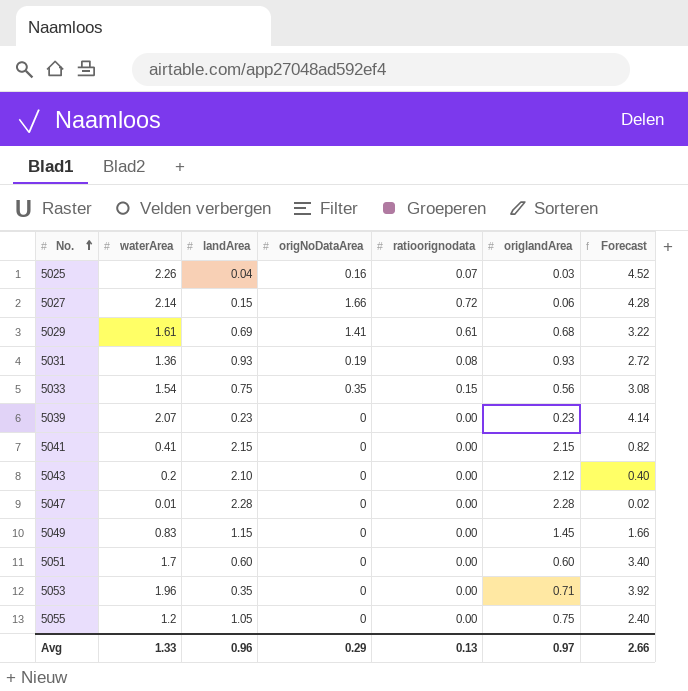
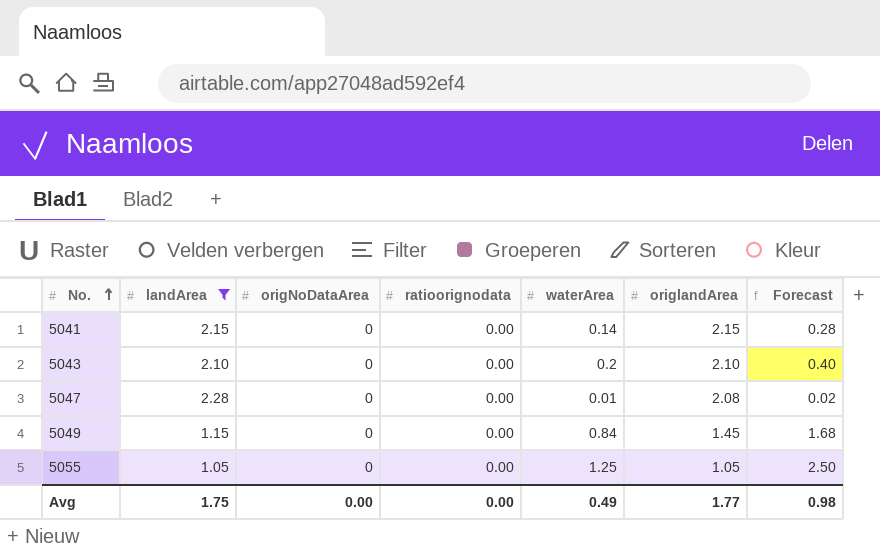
filter: none -> landArea >= 1.05
column waterArea | position: 2 -> 5
5041 | waterArea: 0.41 -> 0.14
5041 | Forecast: 0.82 -> 0.28
5043 | origlandArea: 2.12 -> 2.10
5047 | origlandArea: 2.28 -> 2.08
5049 | waterArea: 0.83 -> 0.84
5049 | Forecast: 1.66 -> 1.68
5055 | waterArea: 1.2 -> 1.25
5055 | origlandArea: 0.75 -> 1.05
5055 | Forecast: 2.40 -> 2.50
Avg | landArea: 0.96 -> 1.75
Avg | origNoDataArea: 0.29 -> 0.00
Avg | ratioorignodata: 0.13 -> 0.00
Avg | waterArea: 1.33 -> 0.49
Avg | origlandArea: 0.97 -> 1.77
Avg | Forecast: 2.66 -> 0.98

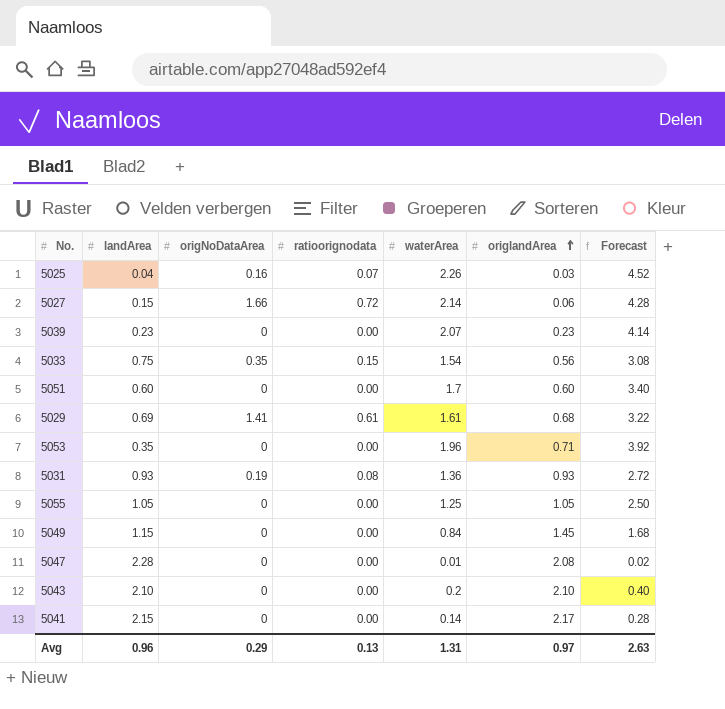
filter: landArea >= 1.05 -> none
row order: No. ascending -> origlandArea ascending
5041 | origlandArea: 2.15 -> 2.17
Avg | landArea: 1.75 -> 0.96
Avg | origNoDataArea: 0.00 -> 0.29
Avg | ratioorignodata: 0.00 -> 0.13
Avg | waterArea: 0.49 -> 1.31
Avg | origlandArea: 1.77 -> 0.97
Avg | Forecast: 0.98 -> 2.63

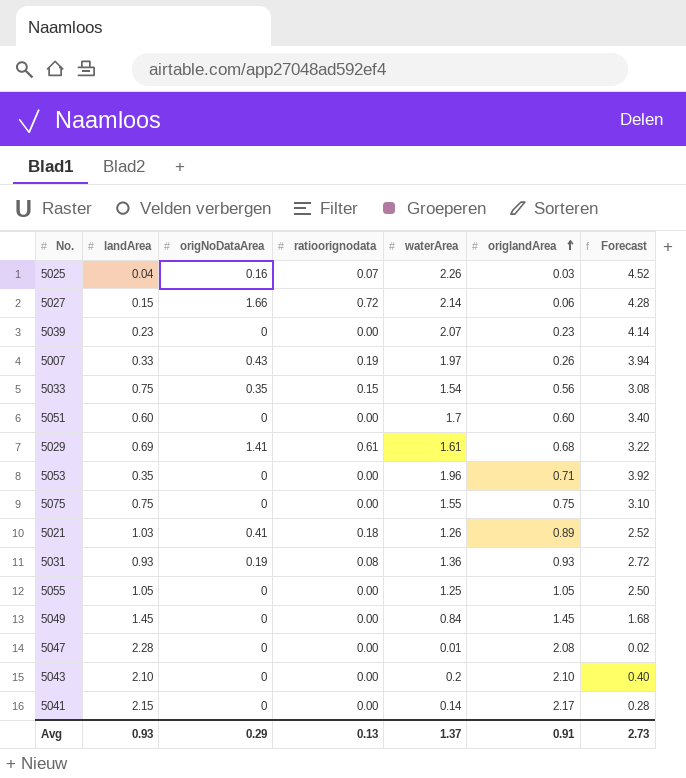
row 5007: none -> 0.33 | 0.43 | 0.19 | 1.97 | 0.26 | 3.94
row 5075: none -> 0.75 | 0 | 0.00 | 1.55 | 0.75 | 3.10
row 5021: none -> 1.03 | 0.41 | 0.18 | 1.26 | 0.89 | 2.52
5049 | landArea: 1.15 -> 1.45
Avg | landArea: 0.96 -> 0.93
Avg | waterArea: 1.31 -> 1.37
Avg | origlandArea: 0.97 -> 0.91
Avg | Forecast: 2.63 -> 2.73

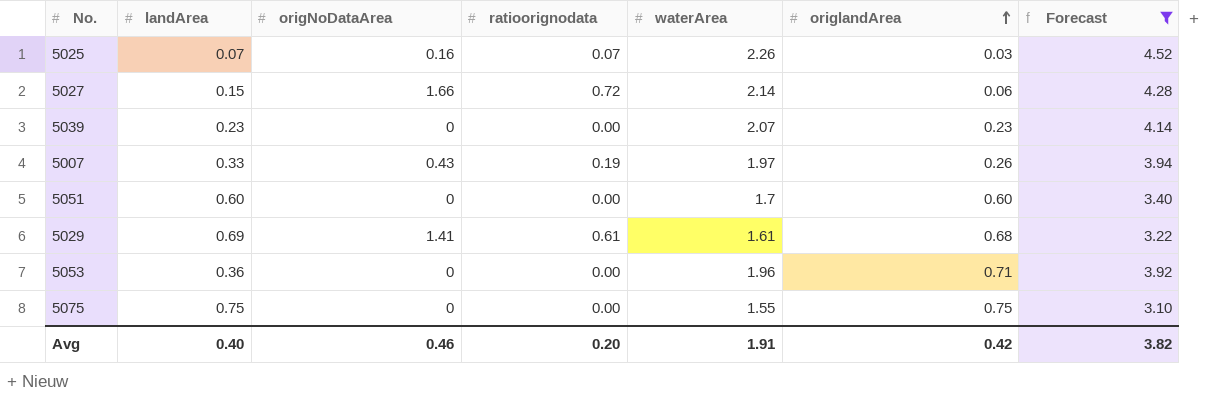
filter: none -> Forecast >= 3.10
5025 | landArea: 0.04 -> 0.07
5053 | landArea: 0.35 -> 0.36
Avg | landArea: 0.93 -> 0.40
Avg | origNoDataArea: 0.29 -> 0.46
Avg | ratioorignodata: 0.13 -> 0.20
Avg | waterArea: 1.37 -> 1.91
Avg | origlandArea: 0.91 -> 0.42
Avg | Forecast: 2.73 -> 3.82

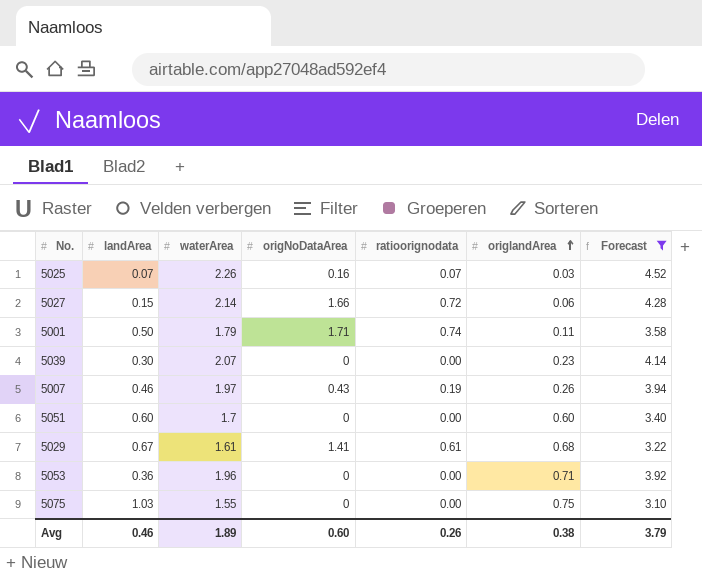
column waterArea | position: 5 -> 3
row 5001: none -> 0.50 | 1.79 | 1.71 | 0.74 | 0.11 | 3.58
5039 | landArea: 0.23 -> 0.30
5007 | landArea: 0.33 -> 0.46
5029 | landArea: 0.69 -> 0.67
5075 | landArea: 0.75 -> 1.03
Avg | landArea: 0.40 -> 0.46
Avg | waterArea: 1.91 -> 1.89
Avg | origNoDataArea: 0.46 -> 0.60
Avg | ratioorignodata: 0.20 -> 0.26
Avg | origlandArea: 0.42 -> 0.38
Avg | Forecast: 3.82 -> 3.79

